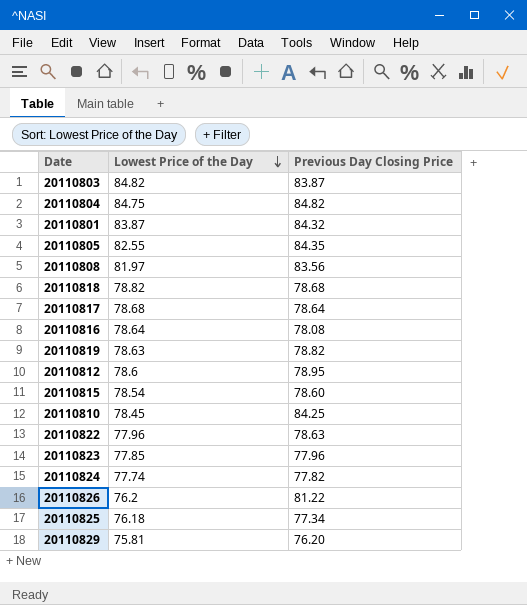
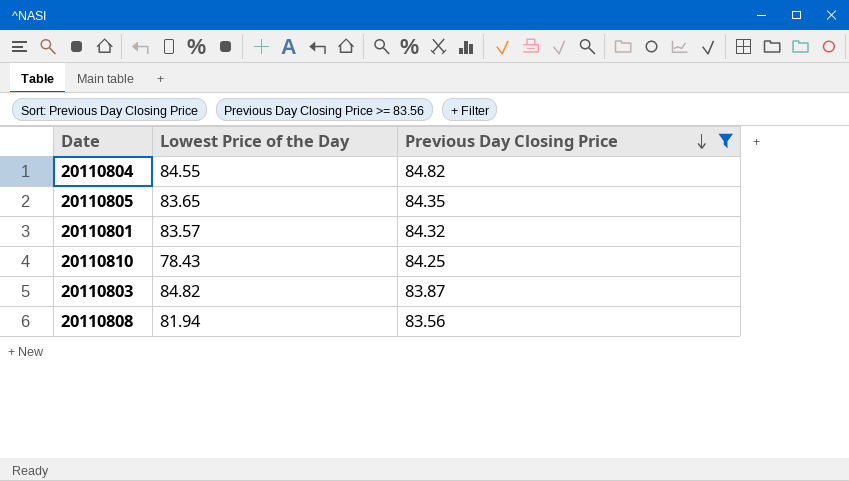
filter: none -> Previous Day Closing Price >= 83.56
row order: Lowest Price of the Day descending -> Previous Day Closing Price descending
20110804 | Lowest Price of the Day: 84.75 -> 84.55
20110805 | Lowest Price of the Day: 82.55 -> 83.65
20110801 | Lowest Price of the Day: 83.87 -> 83.57
20110810 | Lowest Price of the Day: 78.45 -> 78.43
20110808 | Lowest Price of the Day: 81.97 -> 81.94

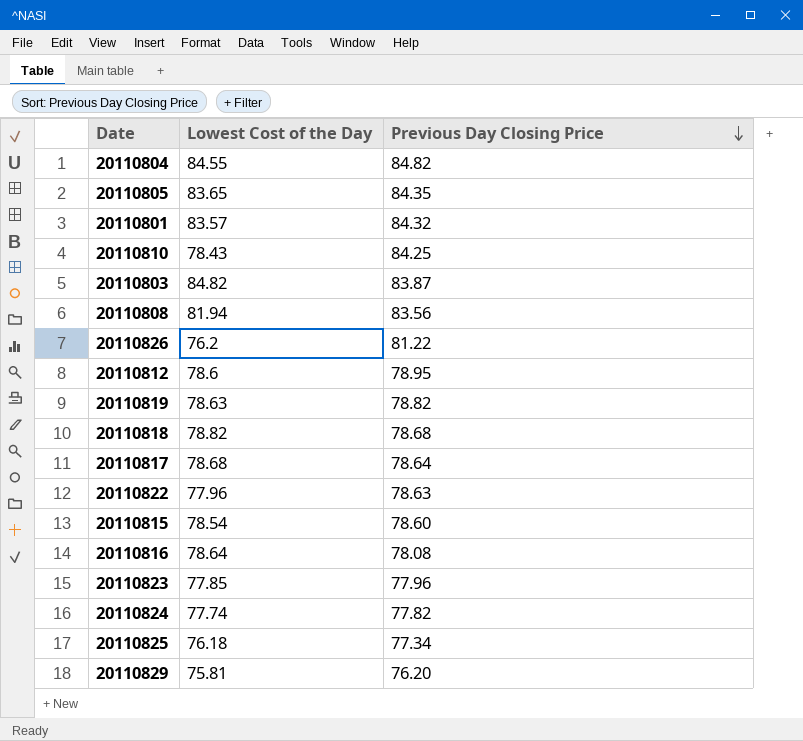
filter: Previous Day Closing Price >= 83.56 -> none
column name: Lowest Price of the Day -> Lowest Cost of the Day

